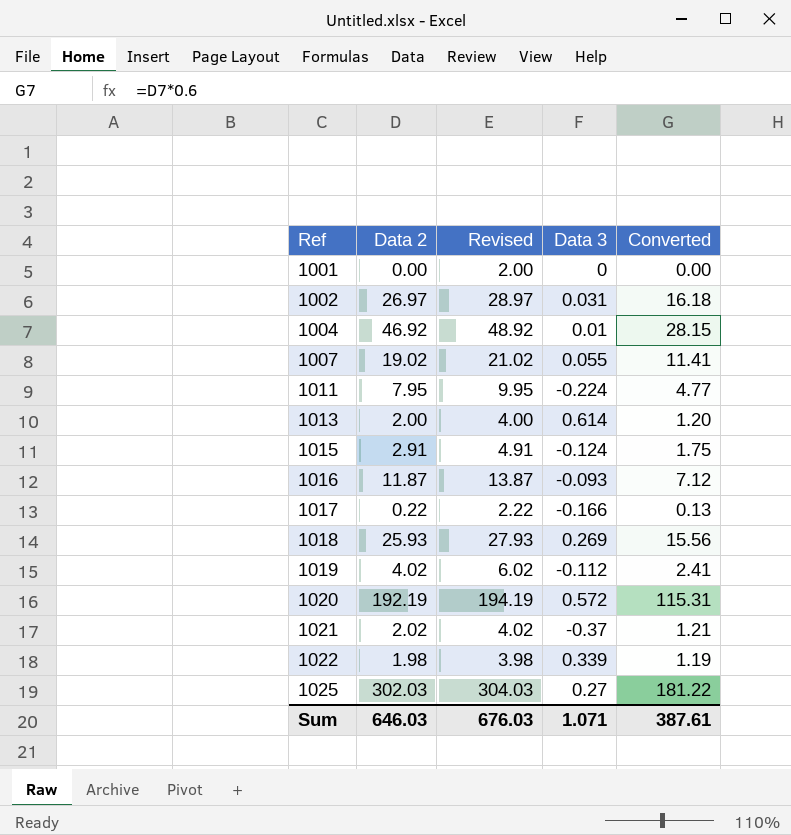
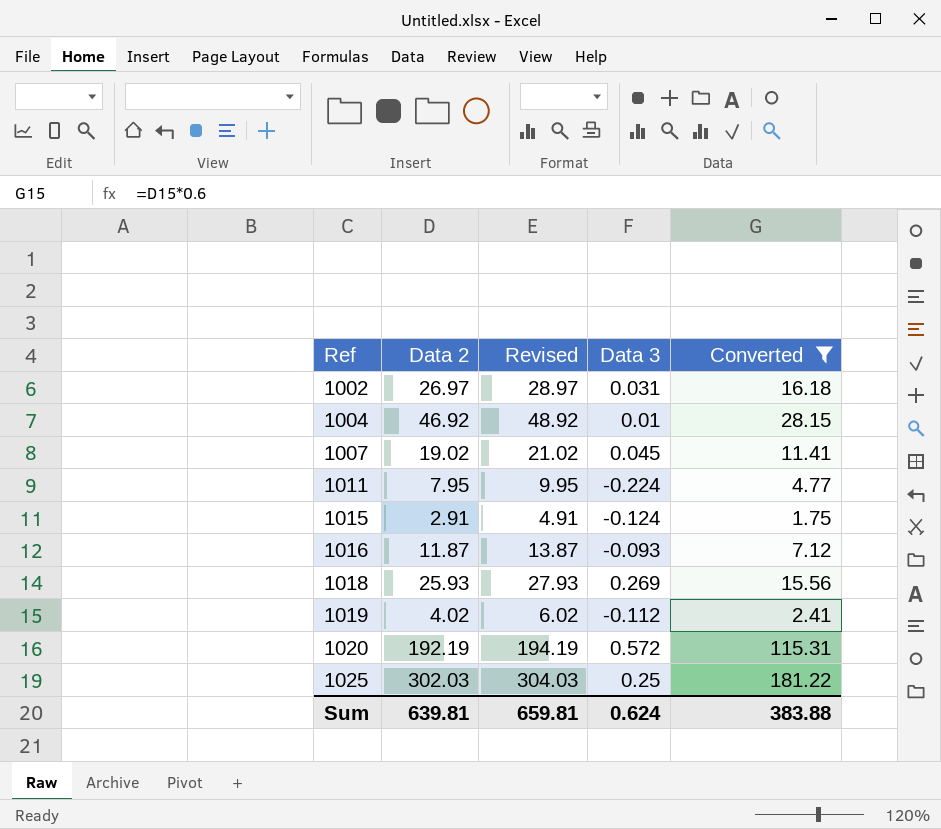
filter: none -> Converted >= 1.75
1007 | Data 3: 0.055 -> 0.045
1025 | Data 3: 0.27 -> 0.25
Sum | Data 2: 646.03 -> 639.81
Sum | Revised: 676.03 -> 659.81
Sum | Data 3: 1.071 -> 0.624
Sum | Converted: 387.61 -> 383.88

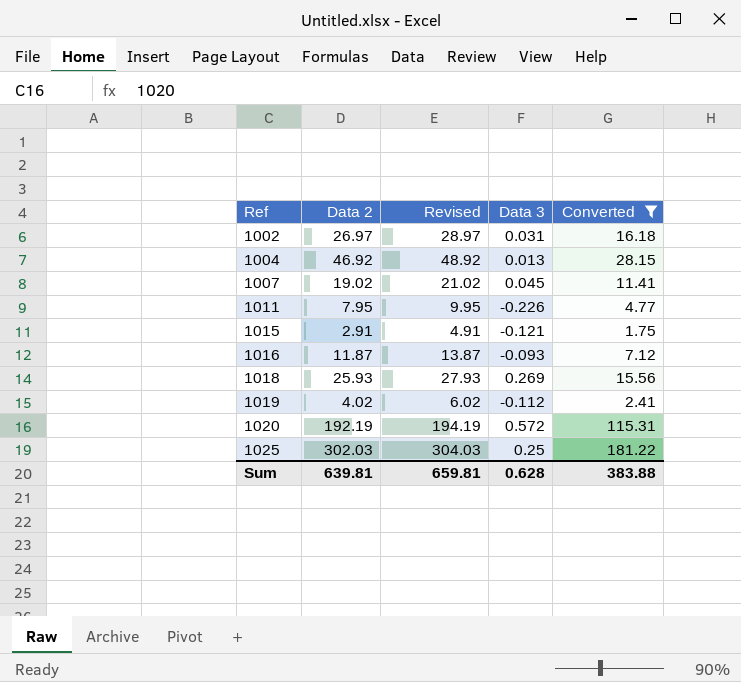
1004 | Data 3: 0.01 -> 0.013
1011 | Data 3: -0.224 -> -0.226
1015 | Data 3: -0.124 -> -0.121
Sum | Data 3: 0.624 -> 0.628

